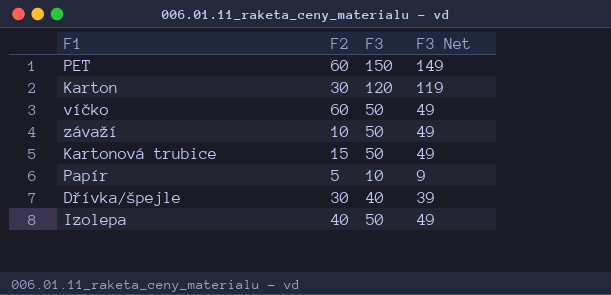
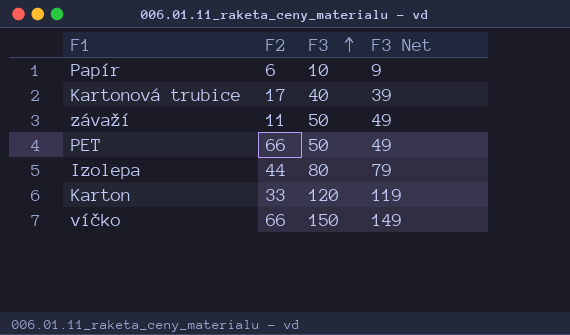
row order: none -> F3 ascending
row Dřívka/špejle: 30 | 40 | 39 -> none
Papír | F2: 5 -> 6
Kartonová trubice | F2: 15 -> 17
Kartonová trubice | F3: 50 -> 40
Kartonová trubice | F3 Net: 49 -> 39
závaží | F2: 10 -> 11
PET | F2: 60 -> 66
PET | F3: 150 -> 50
PET | F3 Net: 149 -> 49
Izolepa | F2: 40 -> 44
Izolepa | F3: 50 -> 80
Izolepa | F3 Net: 49 -> 79
Karton | F2: 30 -> 33
víčko | F2: 60 -> 66
víčko | F3: 50 -> 150
víčko | F3 Net: 49 -> 149

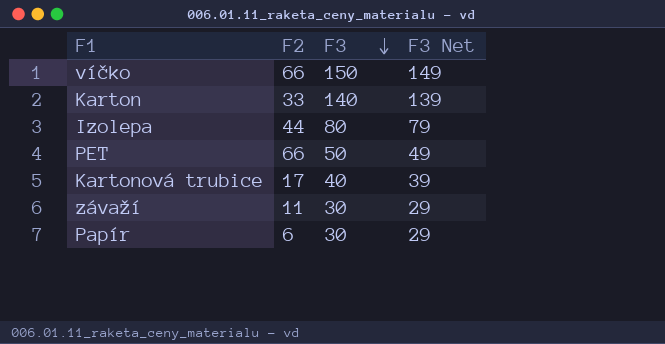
row order: F3 ascending -> F3 descending
Karton | F3: 120 -> 140
Karton | F3 Net: 119 -> 139
závaží | F3: 50 -> 30
závaží | F3 Net: 49 -> 29
Papír | F3: 10 -> 30
Papír | F3 Net: 9 -> 29

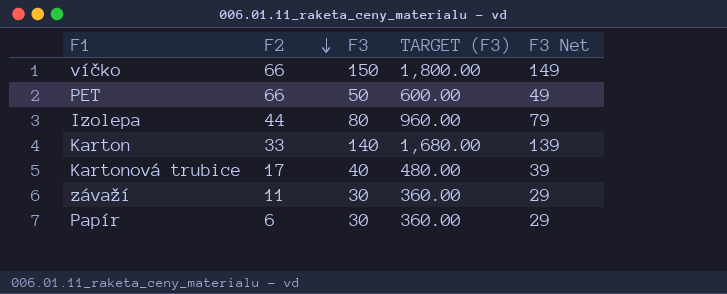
row order: F3 descending -> F2 descending
column TARGET (F3) | formula: none -> [F3] * 12

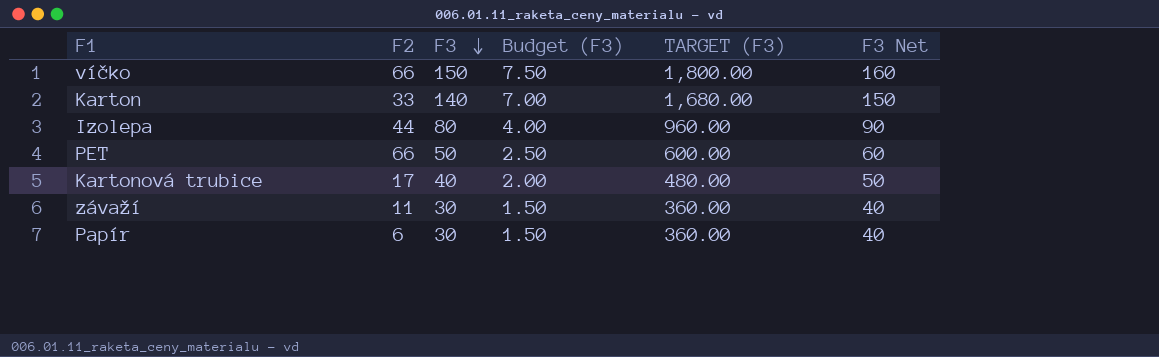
row order: F2 descending -> F3 descending
column Budget (F3) | formula: none -> [F3] * 0.05
column F3 Net | formula: [F3] - 1 -> [F3] + 10

